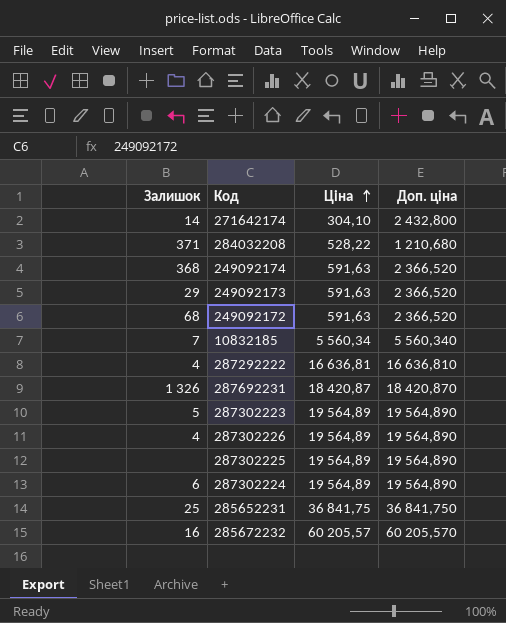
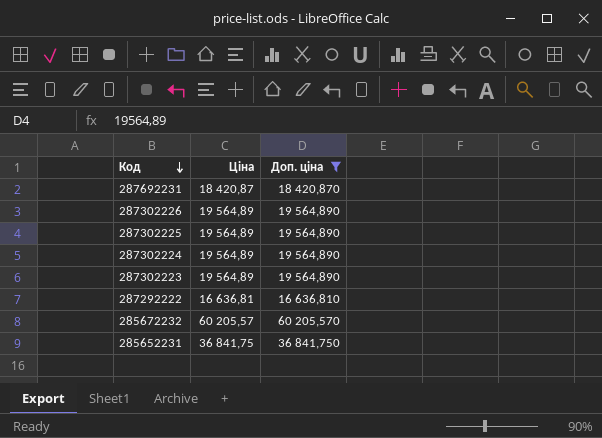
filter: none -> Доп. ціна >= 16 636,810
row order: Ціна ascending -> Код descending
column Залишок | position: 1 -> none

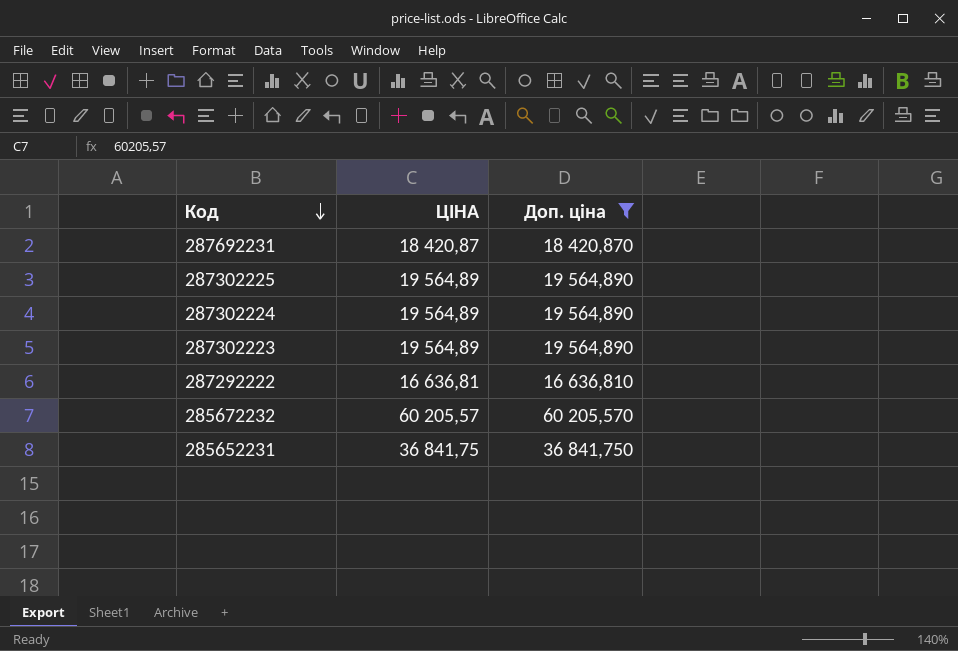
column name: Ціна -> ЦІНА
row 287302226: 19 564,89 | 19 564,890 -> none

